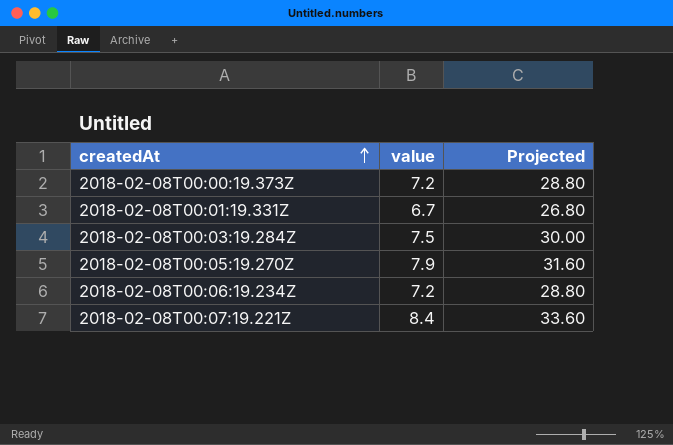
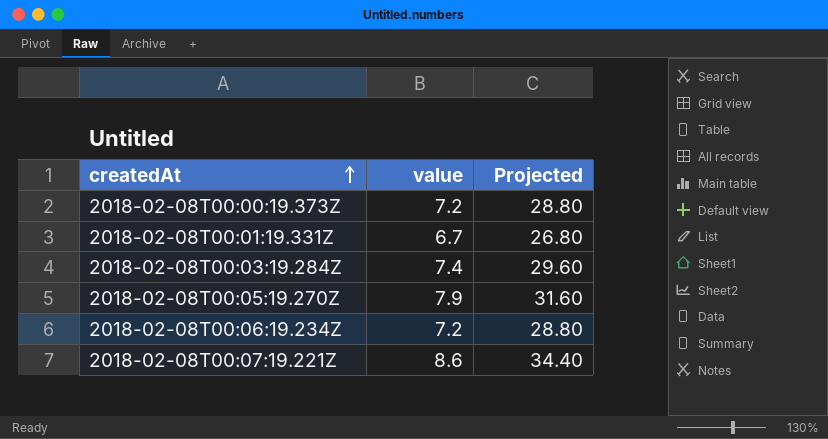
2018-02-08T00:03:19.284Z | value: 7.5 -> 7.4
2018-02-08T00:03:19.284Z | Projected: 30.00 -> 29.60
2018-02-08T00:07:19.221Z | value: 8.4 -> 8.6
2018-02-08T00:07:19.221Z | Projected: 33.60 -> 34.40

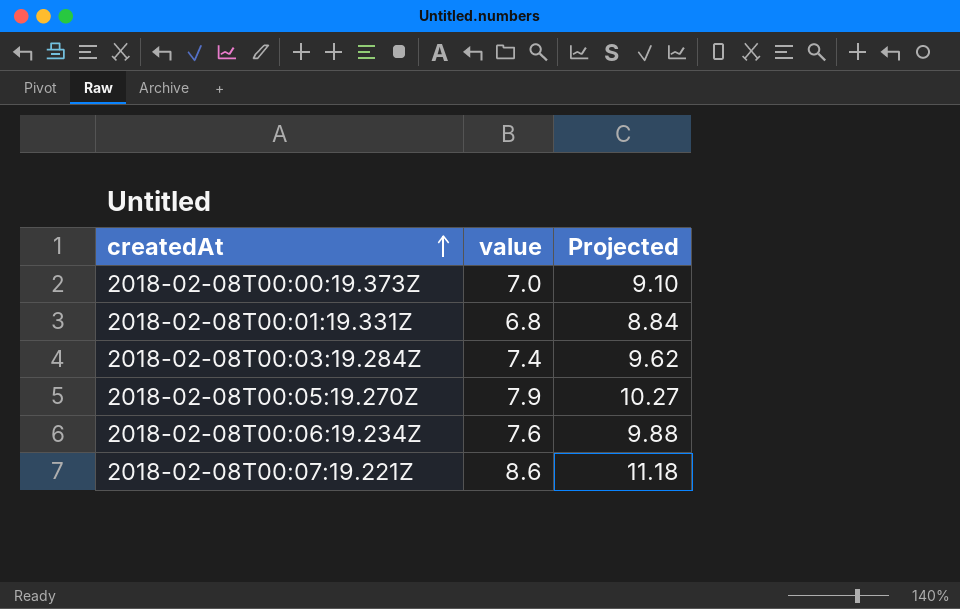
column Projected | formula: [value] * 4 -> [value] * 1.3
2018-02-08T00:00:19.373Z | value: 7.2 -> 7.0
2018-02-08T00:01:19.331Z | value: 6.7 -> 6.8
2018-02-08T00:06:19.234Z | value: 7.2 -> 7.6

